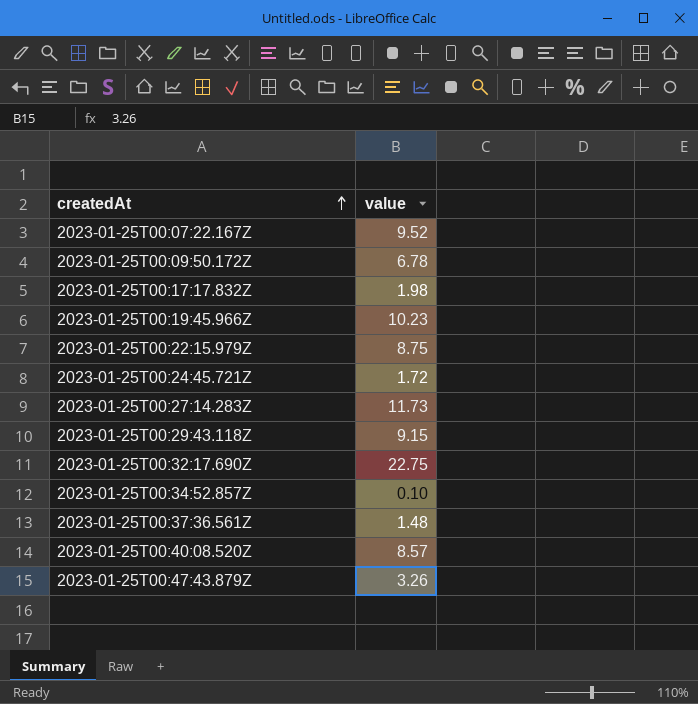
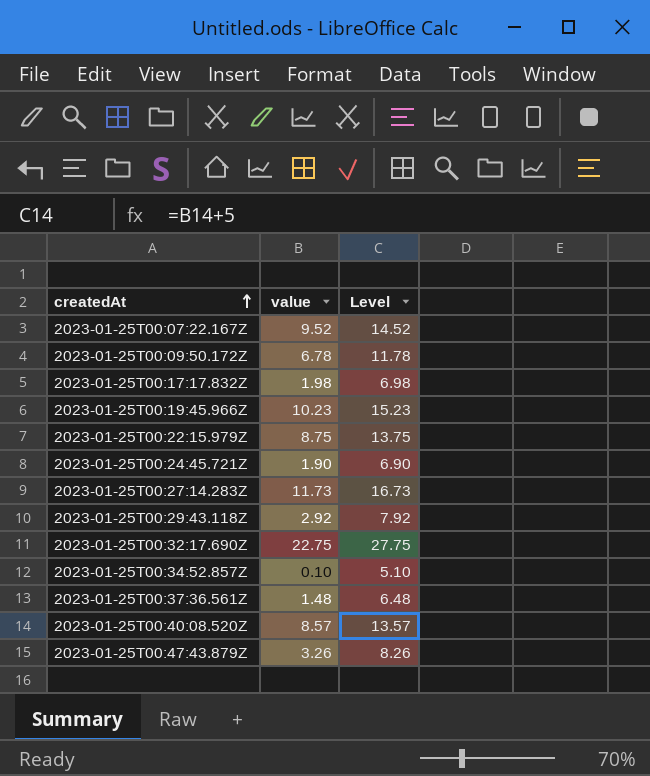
column Level | formula: none -> [value] + 5
2023-01-25T00:24:45.721Z | value: 1.72 -> 1.90
2023-01-25T00:29:43.118Z | value: 9.15 -> 2.92

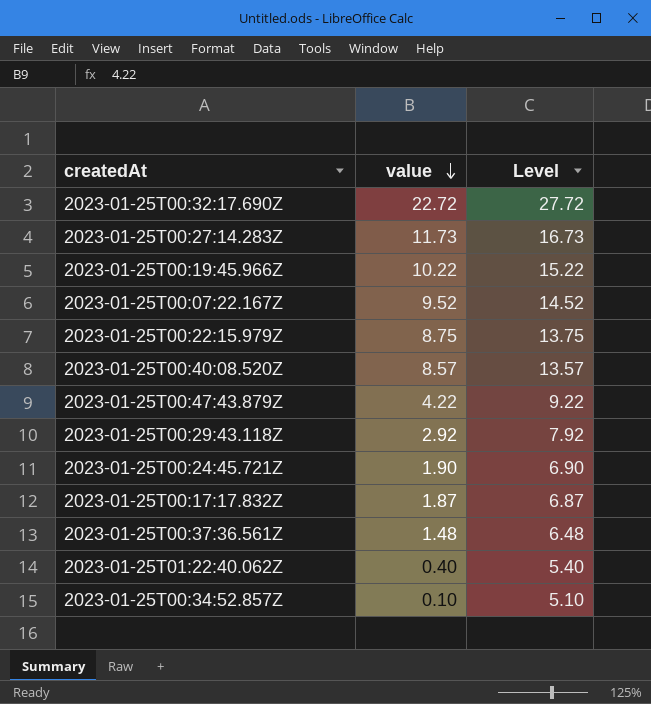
row order: createdAt ascending -> value descending
row 2023-01-25T00:09:50.172Z: 6.78 | 11.78 -> none
2023-01-25T00:32:17.690Z | value: 22.75 -> 22.72
2023-01-25T00:32:17.690Z | Level: 27.75 -> 27.72
2023-01-25T00:19:45.966Z | value: 10.23 -> 10.22
2023-01-25T00:19:45.966Z | Level: 15.23 -> 15.22
2023-01-25T00:47:43.879Z | value: 3.26 -> 4.22
2023-01-25T00:47:43.879Z | Level: 8.26 -> 9.22
2023-01-25T00:17:17.832Z | value: 1.98 -> 1.87
2023-01-25T00:17:17.832Z | Level: 6.98 -> 6.87
row 2023-01-25T01:22:40.062Z: none -> 0.40 | 5.40

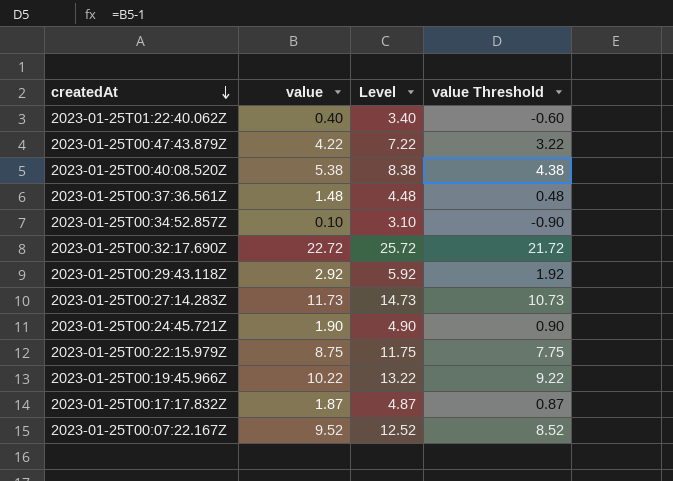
row order: value descending -> createdAt descending
column Level | formula: [value] + 5 -> [value] + 3
column value Threshold | formula: none -> [value] - 1
2023-01-25T00:40:08.520Z | value: 8.57 -> 5.38

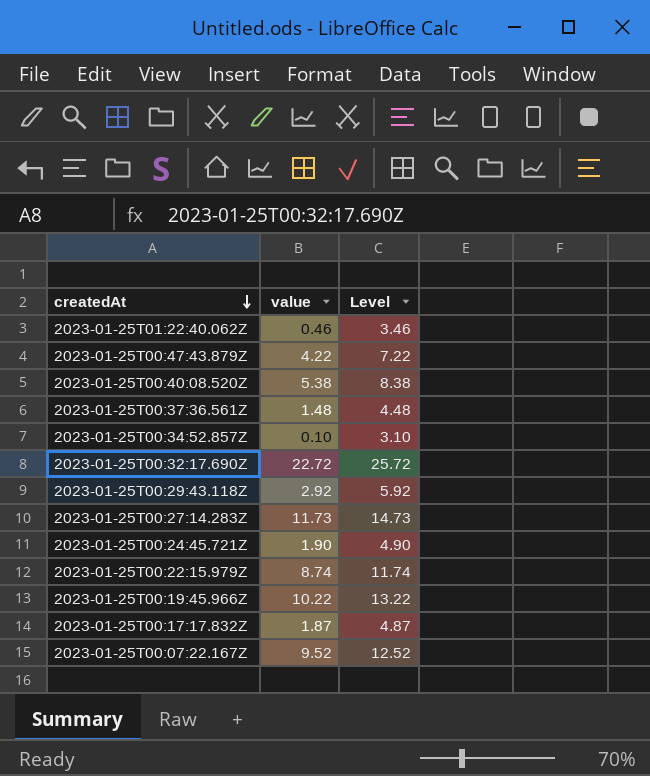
column value Threshold | formula: [value] - 1 -> none
2023-01-25T01:22:40.062Z | value: 0.40 -> 0.46
2023-01-25T01:22:40.062Z | Level: 3.40 -> 3.46
2023-01-25T00:22:15.979Z | value: 8.75 -> 8.74
2023-01-25T00:22:15.979Z | Level: 11.75 -> 11.74

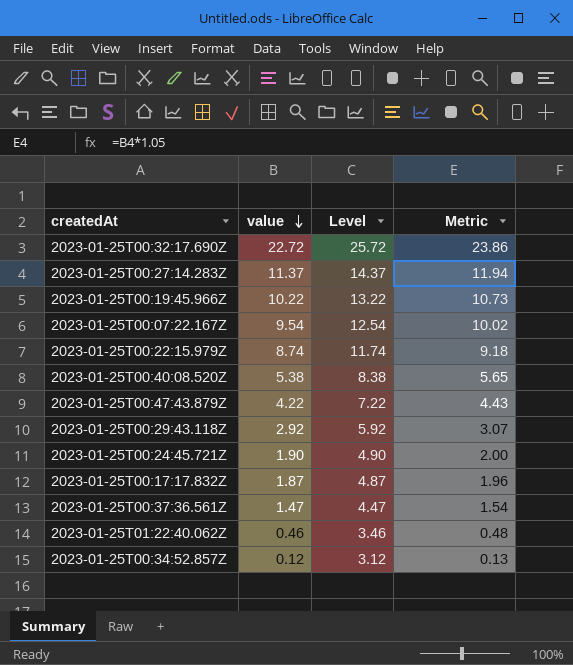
row order: createdAt descending -> value descending
column Metric | formula: none -> [value] * 1.05
2023-01-25T00:27:14.283Z | value: 11.73 -> 11.37
2023-01-25T00:27:14.283Z | Level: 14.73 -> 14.37
2023-01-25T00:07:22.167Z | value: 9.52 -> 9.54
2023-01-25T00:07:22.167Z | Level: 12.52 -> 12.54
2023-01-25T00:37:36.561Z | value: 1.48 -> 1.47
2023-01-25T00:37:36.561Z | Level: 4.48 -> 4.47
2023-01-25T00:34:52.857Z | value: 0.10 -> 0.12
2023-01-25T00:34:52.857Z | Level: 3.10 -> 3.12

